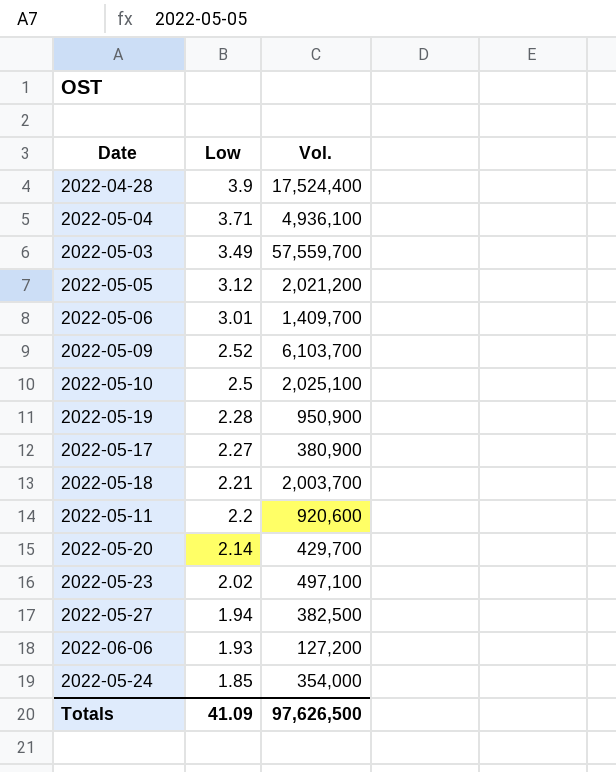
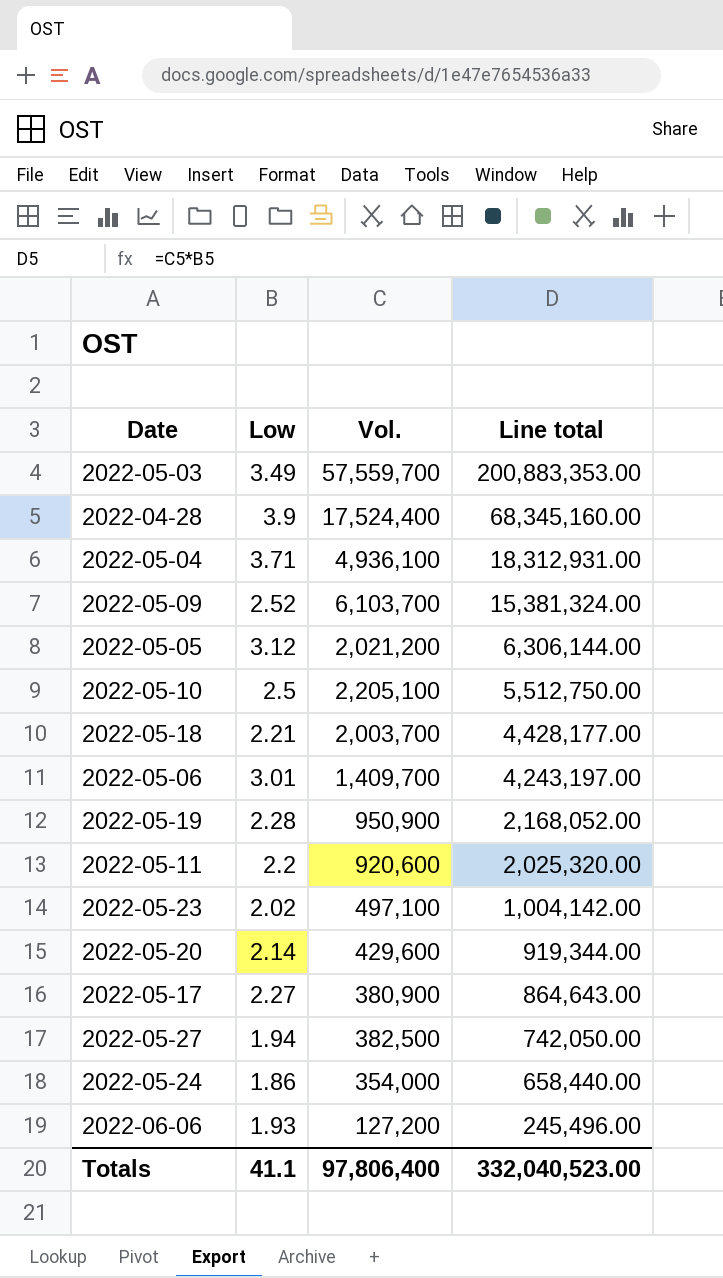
row order: Low descending -> Line total descending
column Line total | formula: none -> [Low] * [Vol.]
2022-05-10 | Vol.: 2,025,100 -> 2,205,100
2022-05-20 | Vol.: 429,700 -> 429,600
2022-05-24 | Low: 1.85 -> 1.86
Totals | Low: 41.09 -> 41.1
Totals | Vol.: 97,626,500 -> 97,806,400

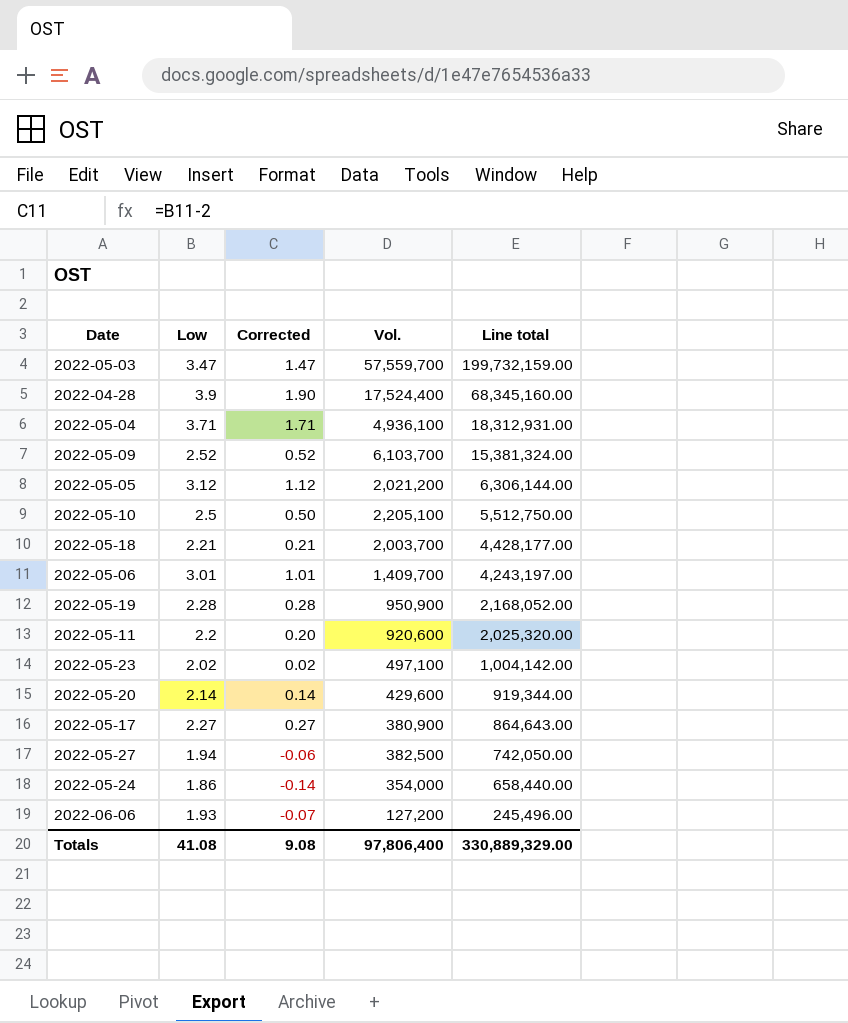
column Corrected | formula: none -> [Low] - 2
2022-05-03 | Low: 3.49 -> 3.47
2022-05-03 | Line total: 200,883,353.00 -> 199,732,159.00
Totals | Low: 41.1 -> 41.08
Totals | Line total: 332,040,523.00 -> 330,889,329.00

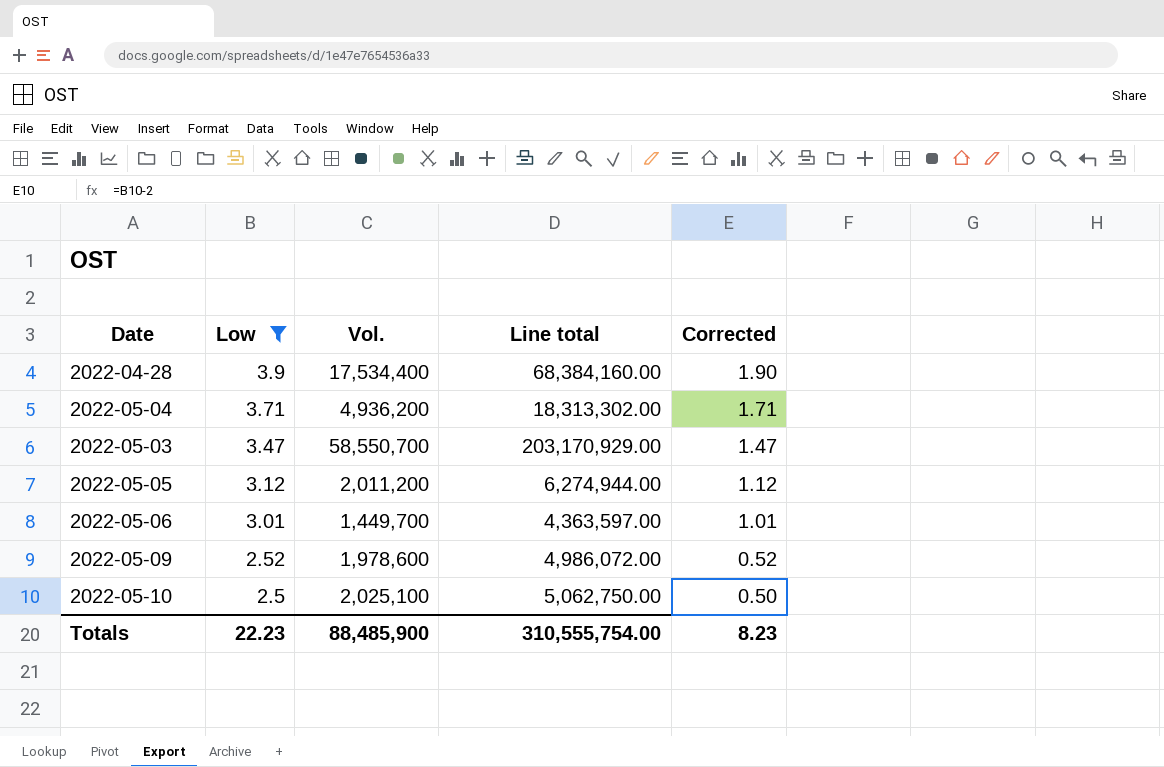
filter: none -> Low >= 2.5
row order: Line total descending -> Low descending
column Corrected | position: 3 -> 5
2022-04-28 | Vol.: 17,524,400 -> 17,534,400
2022-04-28 | Line total: 68,345,160.00 -> 68,384,160.00
2022-05-04 | Vol.: 4,936,100 -> 4,936,200
2022-05-04 | Line total: 18,312,931.00 -> 18,313,302.00
2022-05-03 | Vol.: 57,559,700 -> 58,550,700
2022-05-03 | Line total: 199,732,159.00 -> 203,170,929.00
2022-05-05 | Vol.: 2,021,200 -> 2,011,200
2022-05-05 | Line total: 6,306,144.00 -> 6,274,944.00
2022-05-06 | Vol.: 1,409,700 -> 1,449,700
2022-05-06 | Line total: 4,243,197.00 -> 4,363,597.00
2022-05-09 | Vol.: 6,103,700 -> 1,978,600
2022-05-09 | Line total: 15,381,324.00 -> 4,986,072.00
2022-05-10 | Vol.: 2,205,100 -> 2,025,100
2022-05-10 | Line total: 5,512,750.00 -> 5,062,750.00
Totals | Low: 41.08 -> 22.23
Totals | Vol.: 97,806,400 -> 88,485,900
Totals | Line total: 330,889,329.00 -> 310,555,754.00
Totals | Corrected: 9.08 -> 8.23

